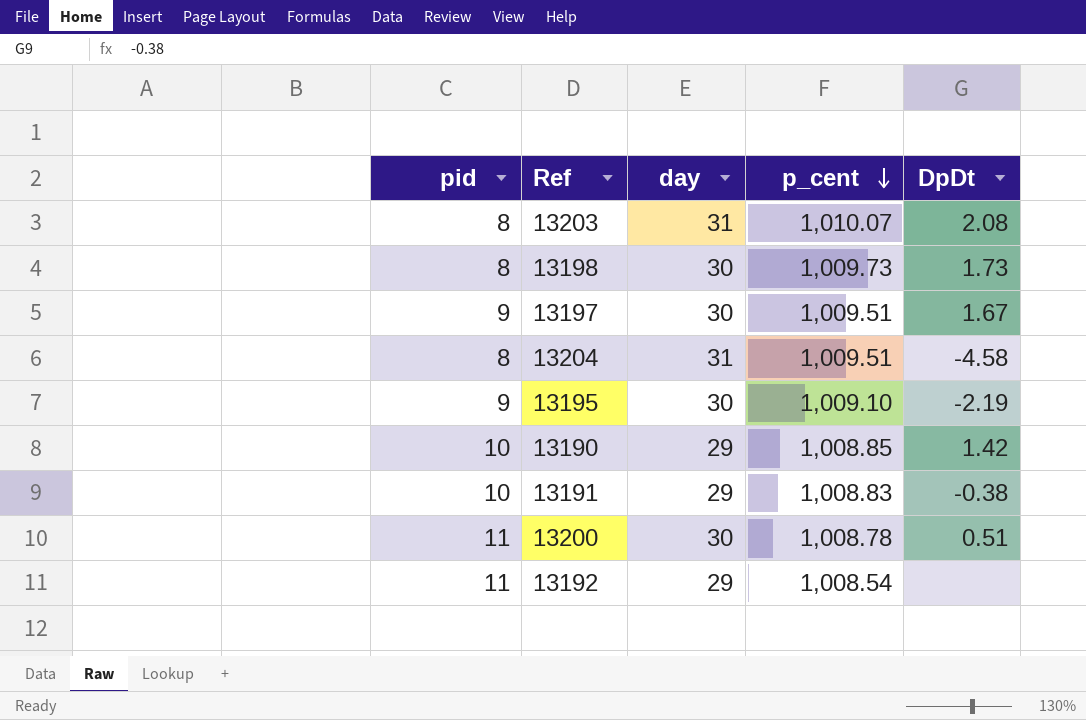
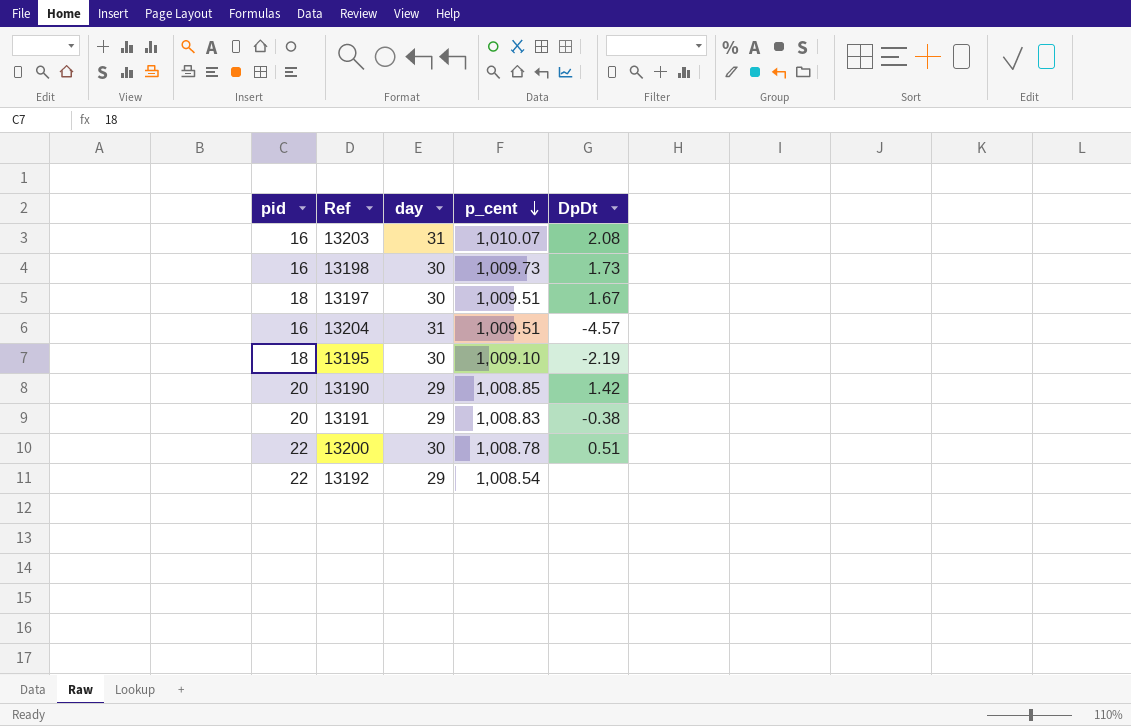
13203 | pid: 8 -> 16
13198 | pid: 8 -> 16
13197 | pid: 9 -> 18
13204 | pid: 8 -> 16
13204 | DpDt: -4.58 -> -4.57
13195 | pid: 9 -> 18
13190 | pid: 10 -> 20
13191 | pid: 10 -> 20
13200 | pid: 11 -> 22
13192 | pid: 11 -> 22

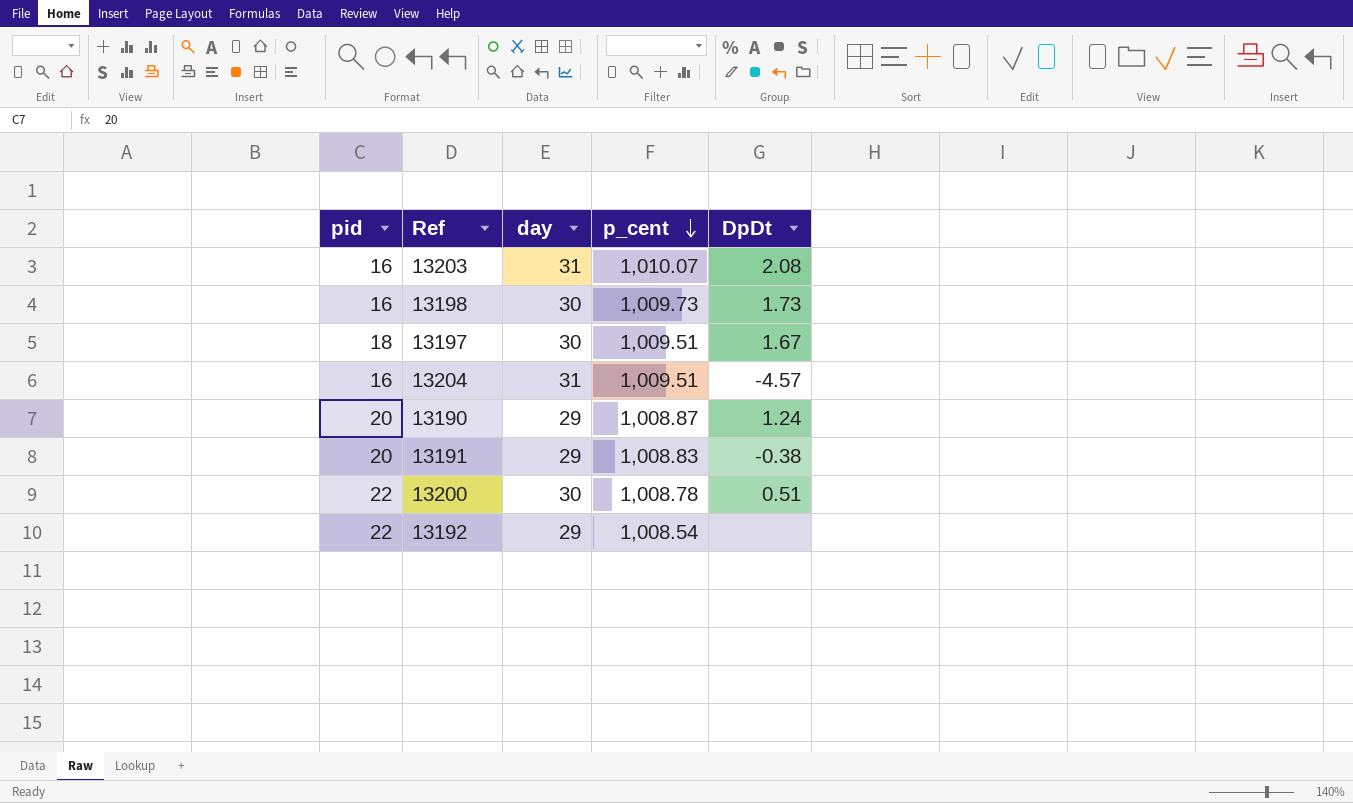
row 13195: 18 | 30 | 1,009.10 | -2.19 -> none
13190 | p_cent: 1,008.85 -> 1,008.87
13190 | DpDt: 1.42 -> 1.24

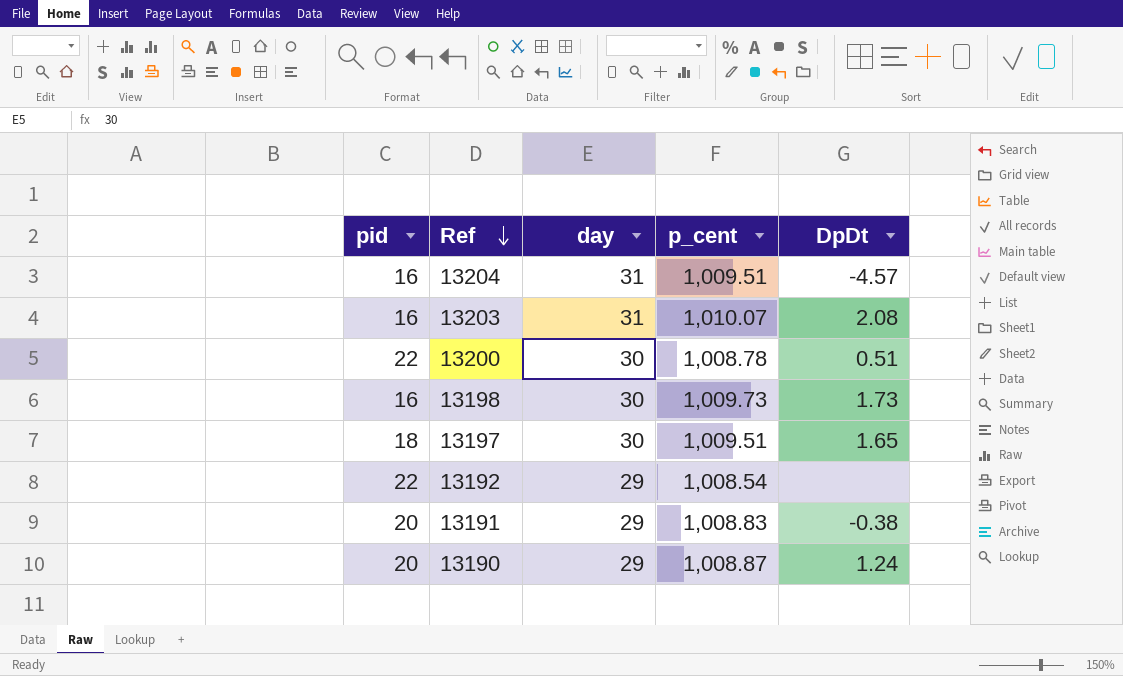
row order: p_cent descending -> Ref descending
13197 | DpDt: 1.67 -> 1.65

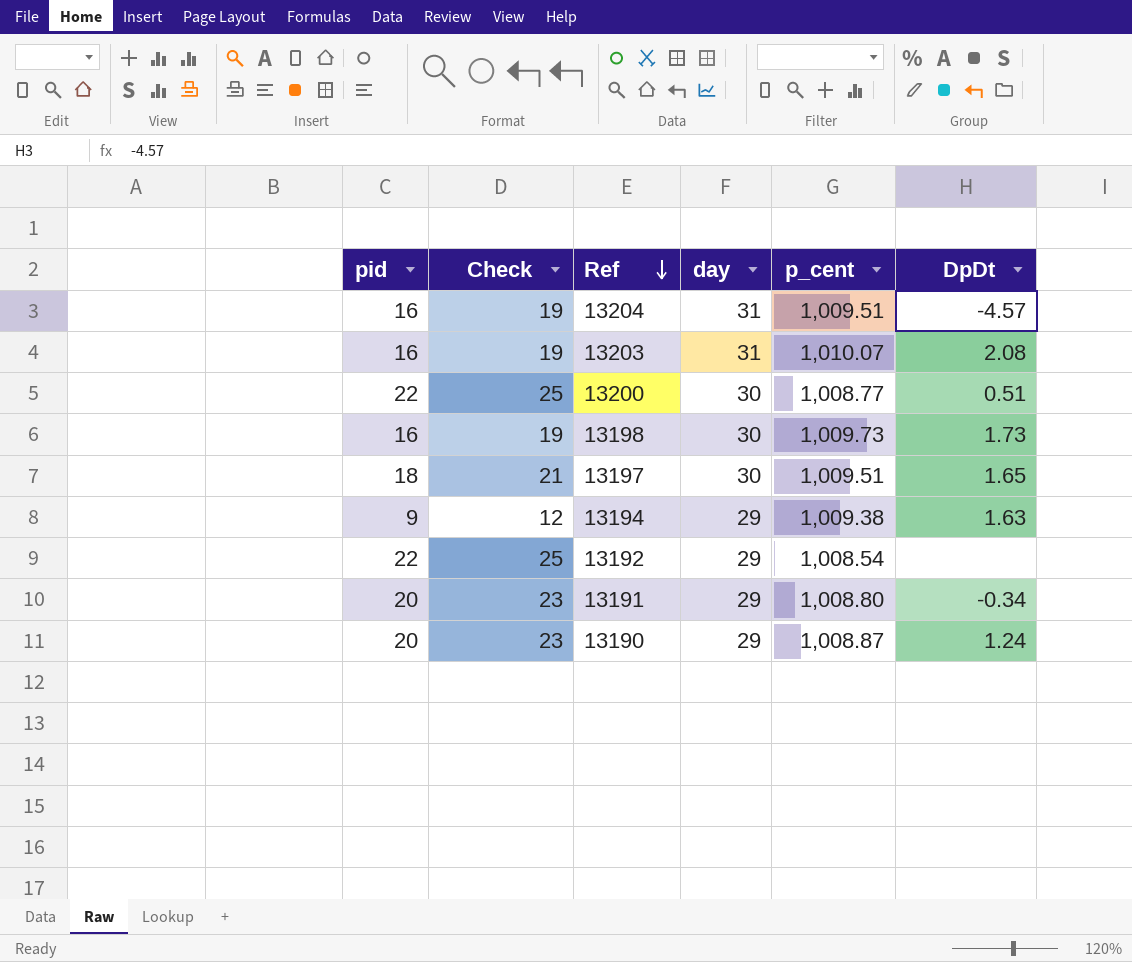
column Check | formula: none -> [pid] + 3
13200 | p_cent: 1,008.78 -> 1,008.77
row 13194: none -> 9 | 12 | 29 | 1,009.38 | 1.63
13191 | p_cent: 1,008.83 -> 1,008.80
13191 | DpDt: -0.38 -> -0.34

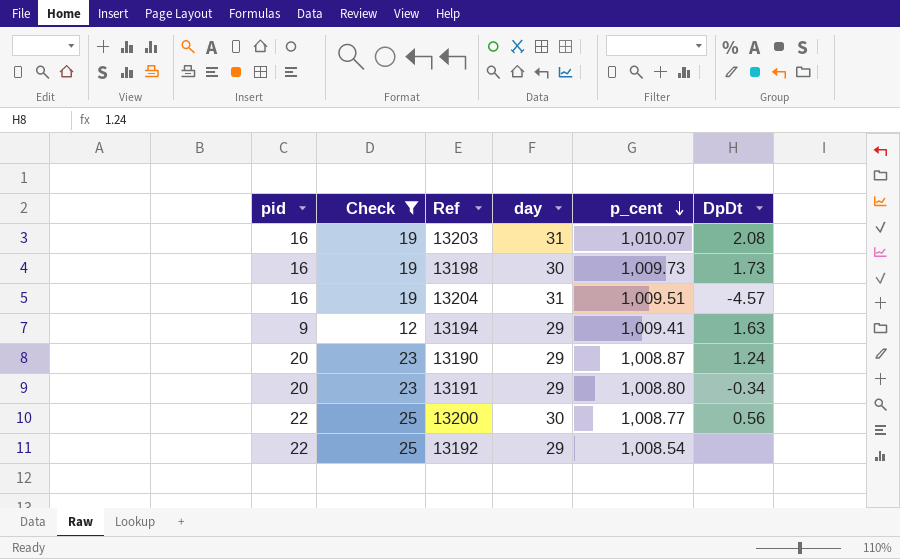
filter: none -> Check != 21
row order: Ref descending -> p_cent descending
13194 | p_cent: 1,009.38 -> 1,009.41
13200 | DpDt: 0.51 -> 0.56

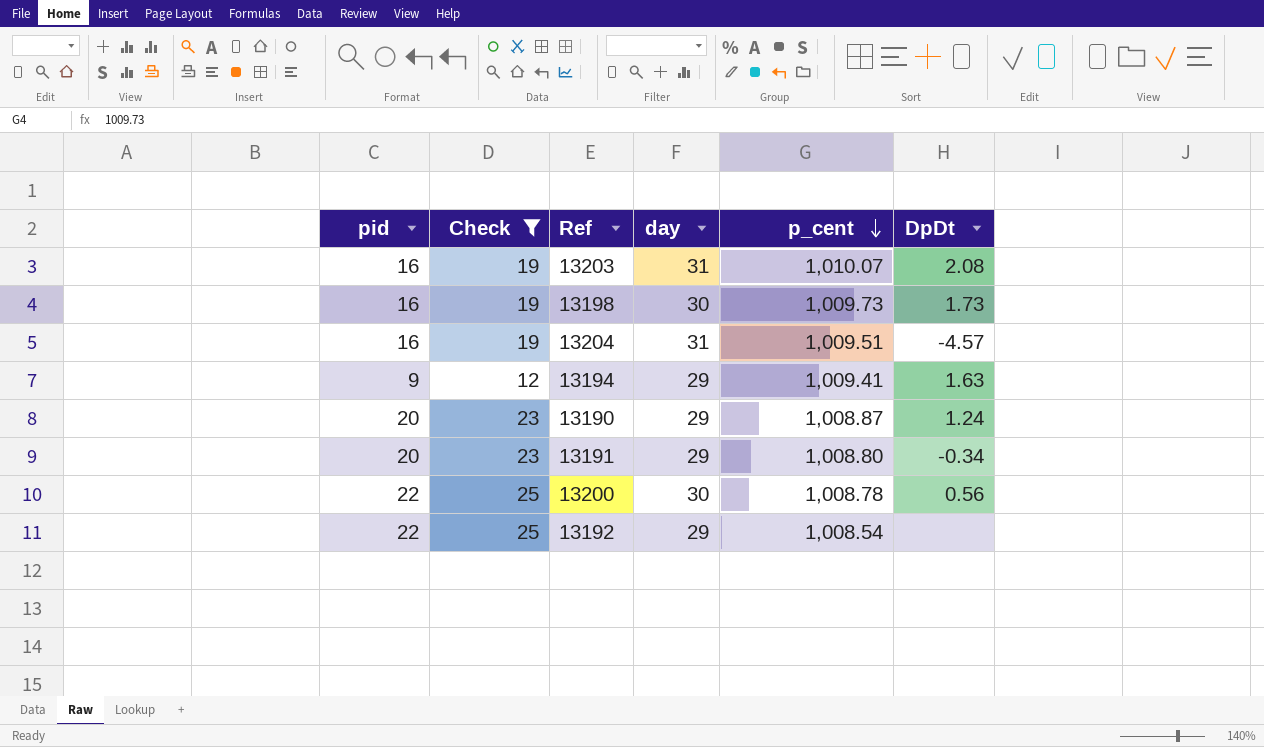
13200 | p_cent: 1,008.77 -> 1,008.78

